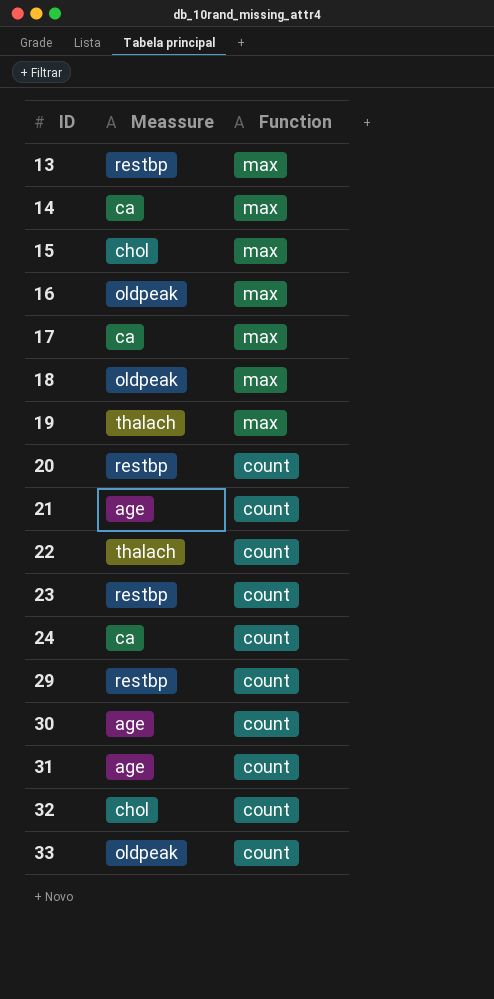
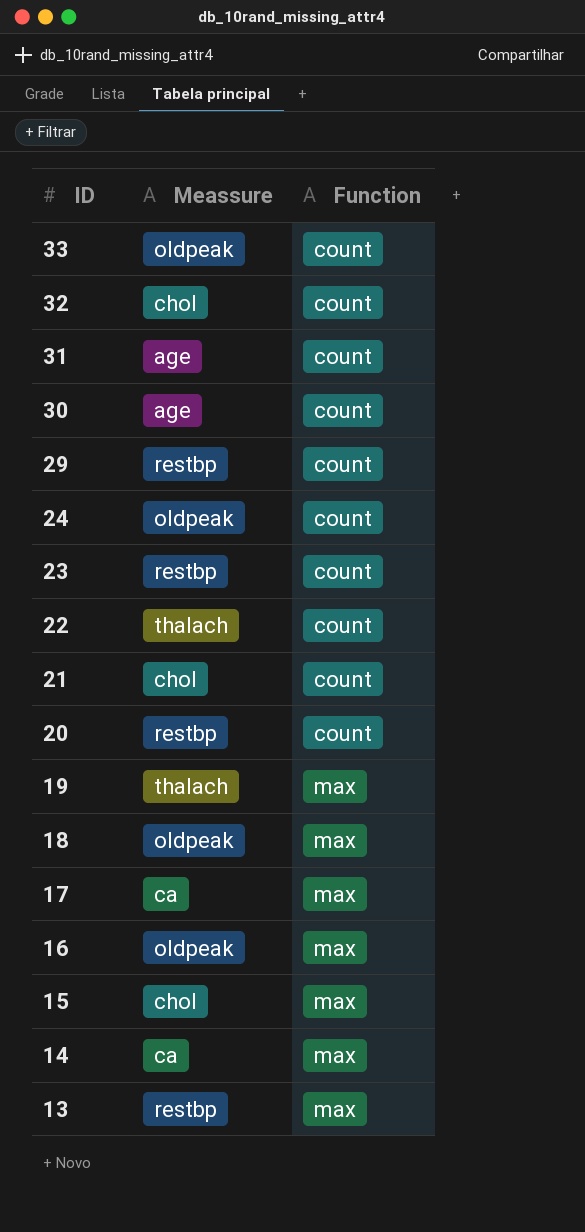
row order: ID ascending -> ID descending
24 | Meassure: ca -> oldpeak
21 | Meassure: age -> chol

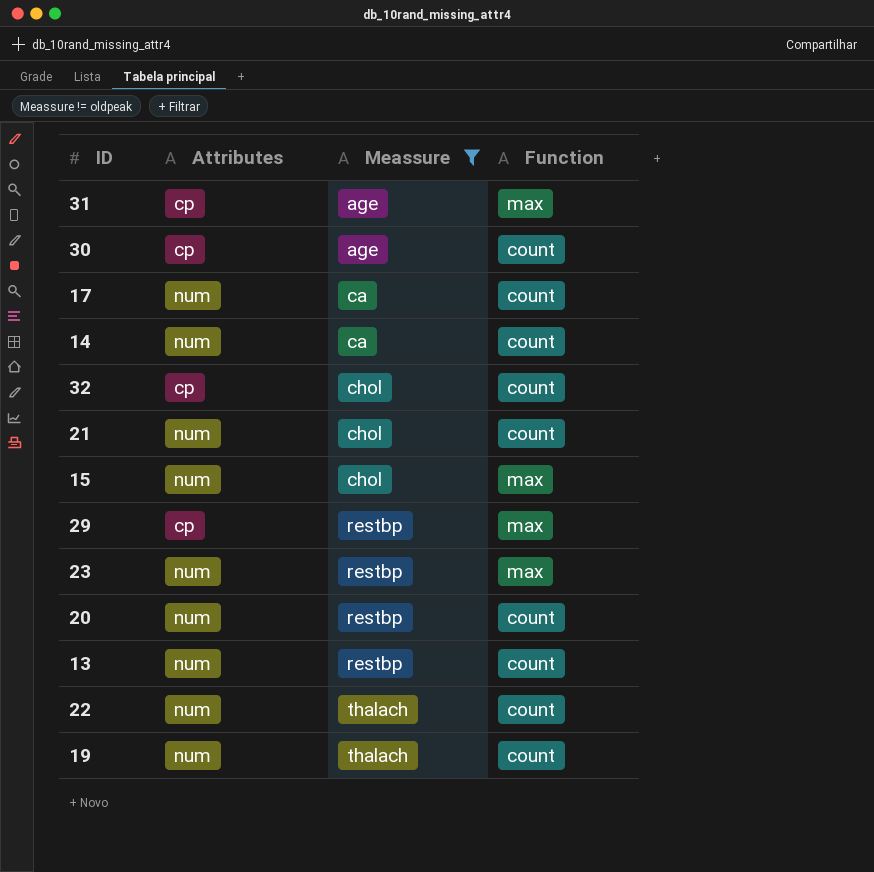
filter: none -> Meassure != oldpeak
row order: ID descending -> Meassure ascending
column Attributes | position: none -> 2
31 | Function: count -> max
17 | Function: max -> count
14 | Function: max -> count
29 | Function: count -> max
23 | Function: count -> max
13 | Function: max -> count
19 | Function: max -> count

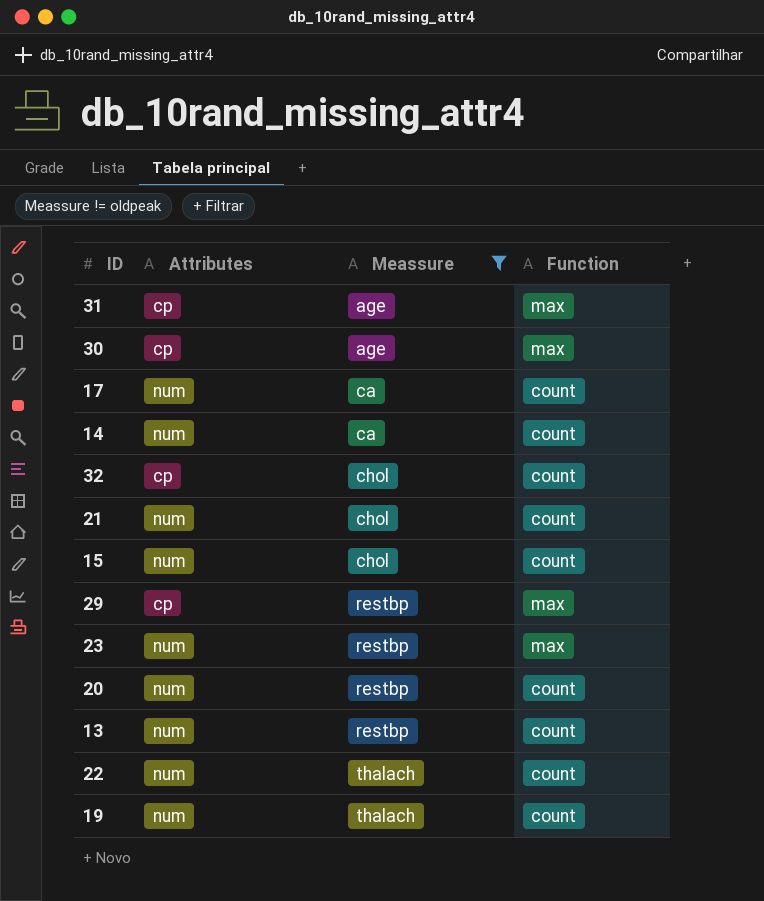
30 | Function: count -> max
15 | Function: max -> count

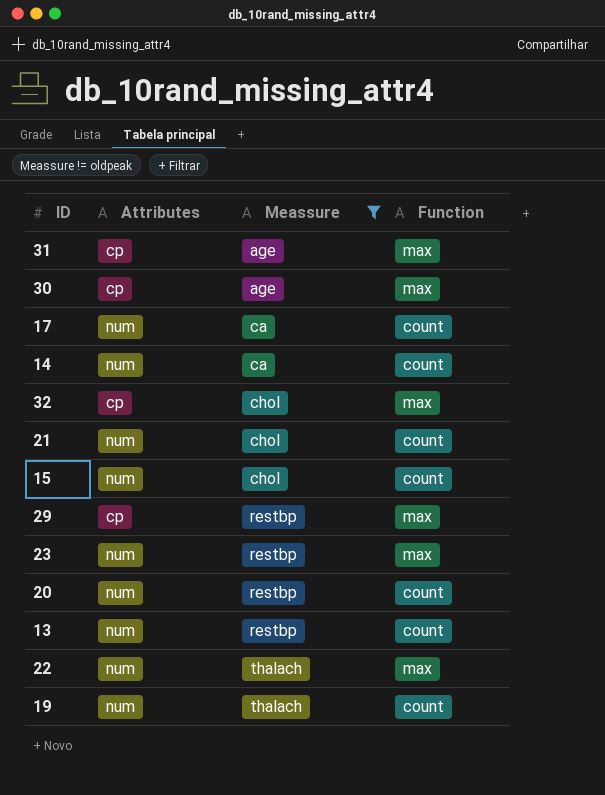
32 | Function: count -> max
22 | Function: count -> max

